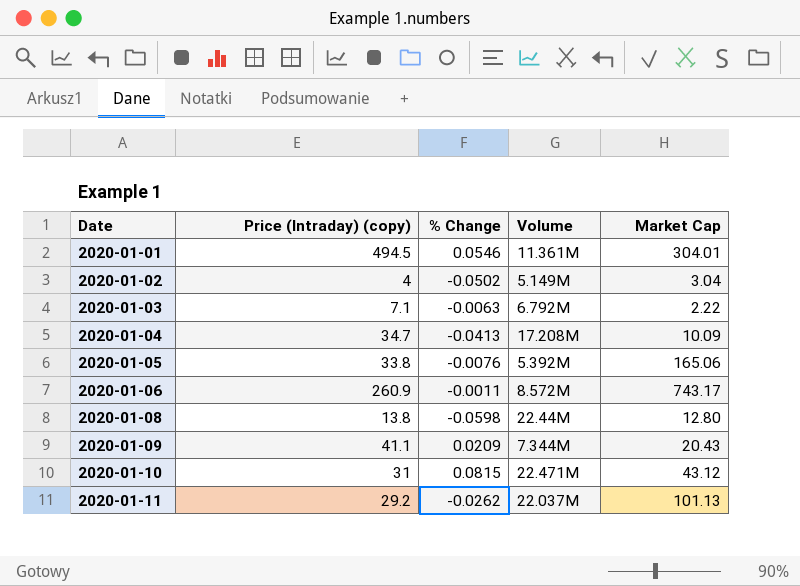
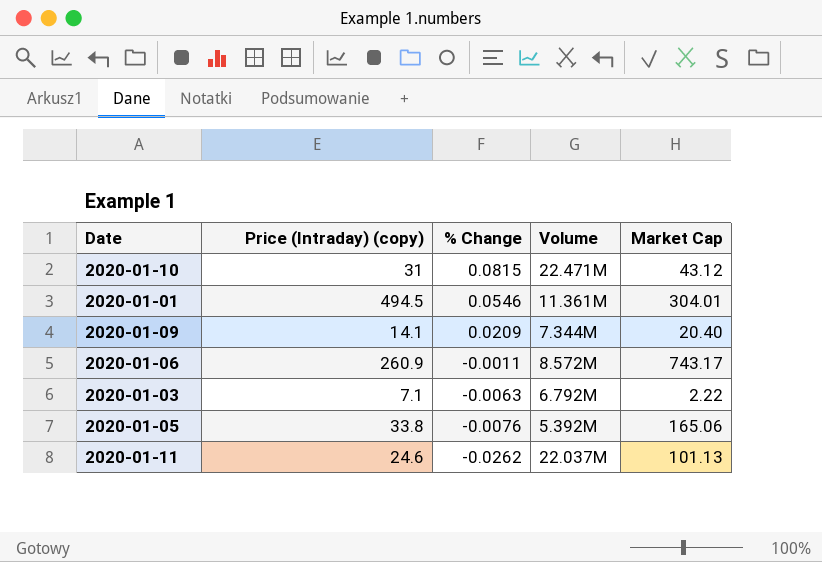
row order: Date ascending -> % Change descending
row 2020-01-02: 4 | -0.0502 | 5.149M | 3.04 -> none
row 2020-01-04: 34.7 | -0.0413 | 17.208M | 10.09 -> none
row 2020-01-08: 13.8 | -0.0598 | 22.44M | 12.80 -> none
2020-01-09 | Price (Intraday) (copy): 41.1 -> 14.1
2020-01-09 | Market Cap: 20.43 -> 20.40
2020-01-11 | Price (Intraday) (copy): 29.2 -> 24.6

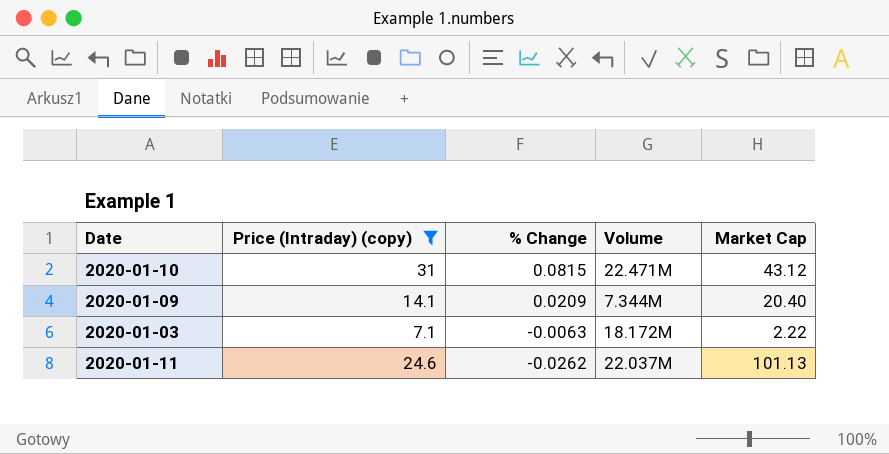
filter: none -> Price (Intraday) (copy) <= 31
2020-01-03 | Volume: 6.792M -> 18.172M

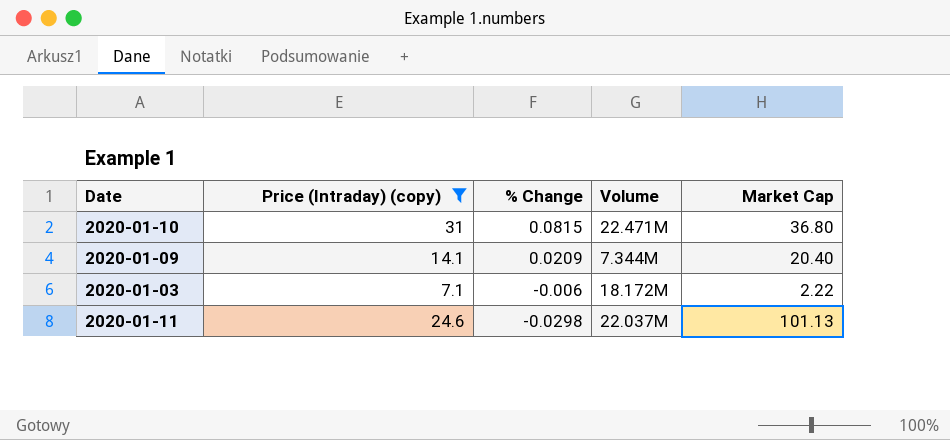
2020-01-10 | Market Cap: 43.12 -> 36.80
2020-01-03 | % Change: -0.0063 -> -0.006
2020-01-11 | % Change: -0.0262 -> -0.0298

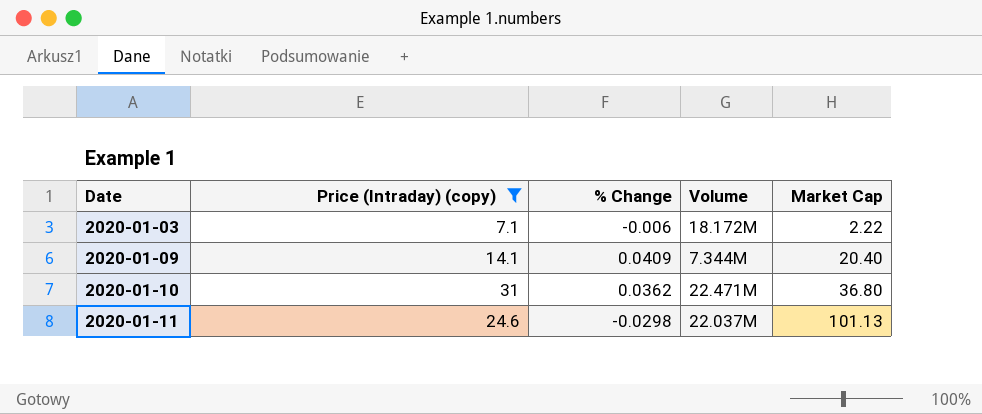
row order: % Change descending -> Date ascending
2020-01-09 | % Change: 0.0209 -> 0.0409
2020-01-10 | % Change: 0.0815 -> 0.0362

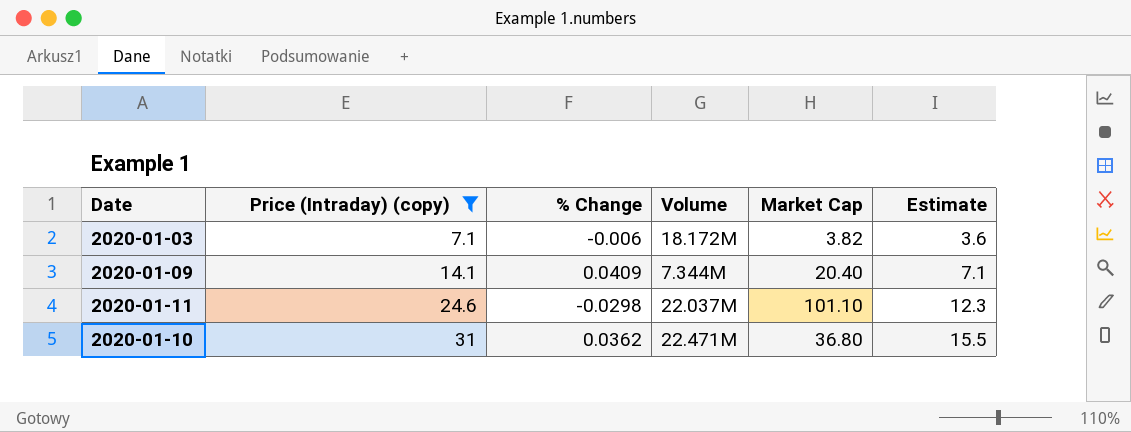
row order: Date ascending -> Price (Intraday) (copy) ascending
column Estimate | formula: none -> [Price (Intraday) (copy)] * 0.5
2020-01-03 | Market Cap: 2.22 -> 3.82
2020-01-11 | Market Cap: 101.13 -> 101.10

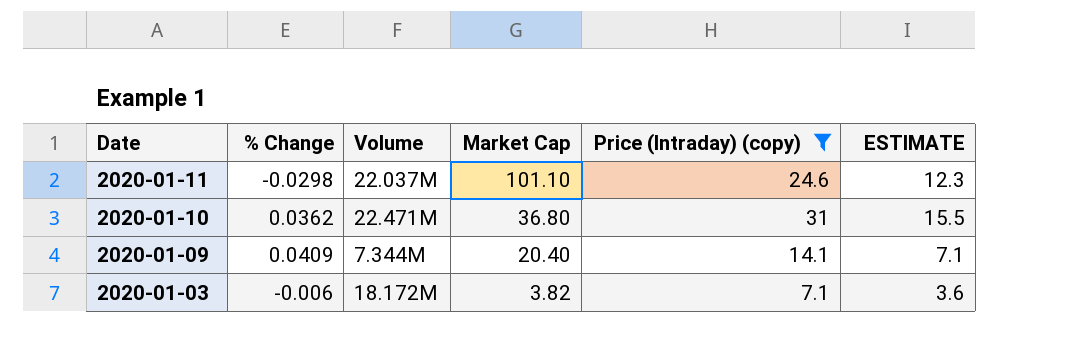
row order: Price (Intraday) (copy) ascending -> Date descending
column Price (Intraday) (copy) | position: 2 -> 5
column name: Estimate -> ESTIMATE

